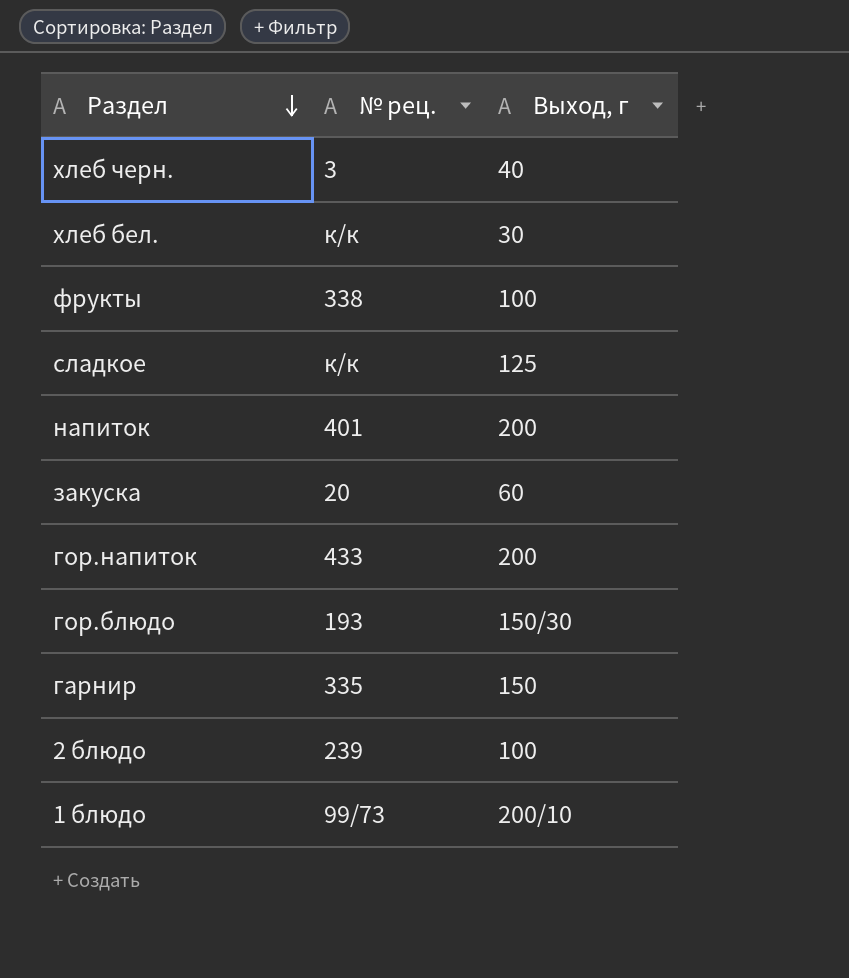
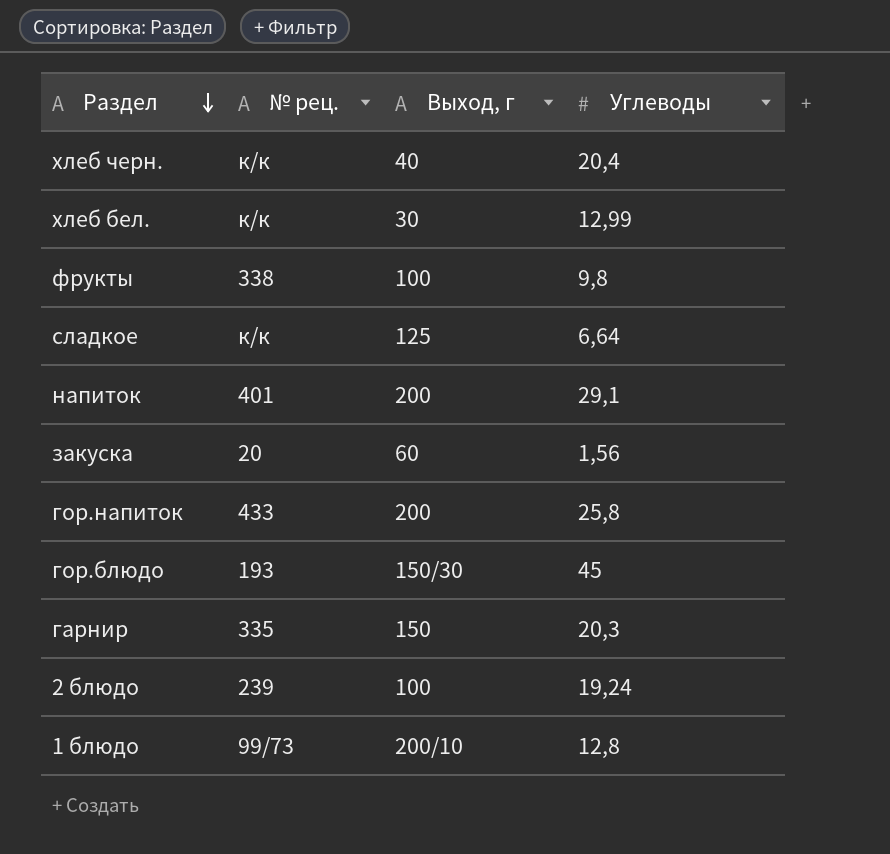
column Углеводы | position: none -> 4
хлеб черн. | № рец.: 3 -> к/к

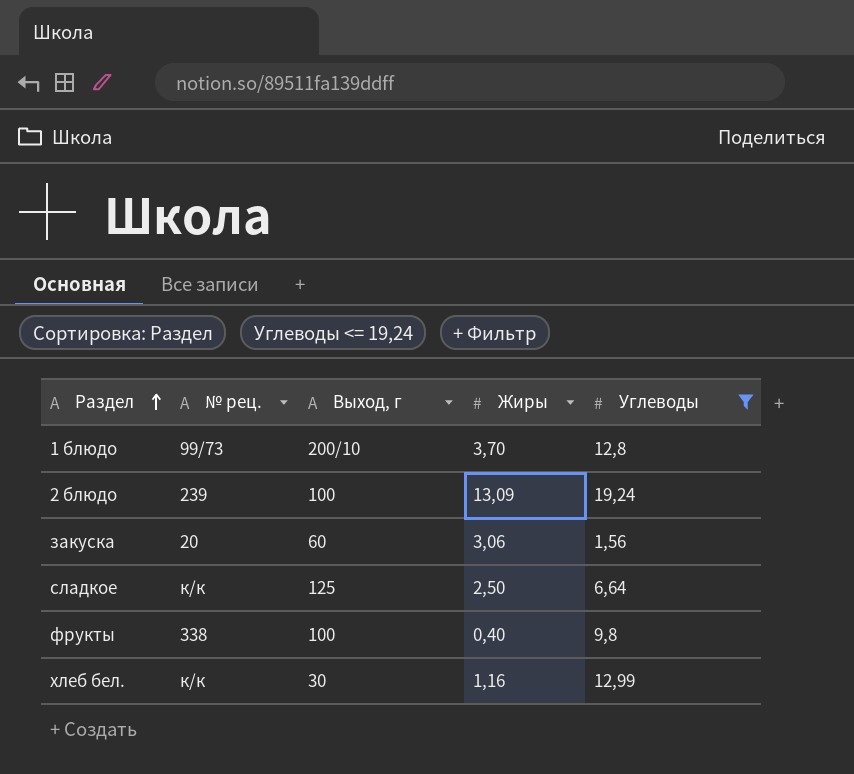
filter: none -> Углеводы <= 19,24
row order: Раздел descending -> Раздел ascending
column Жиры | position: none -> 4

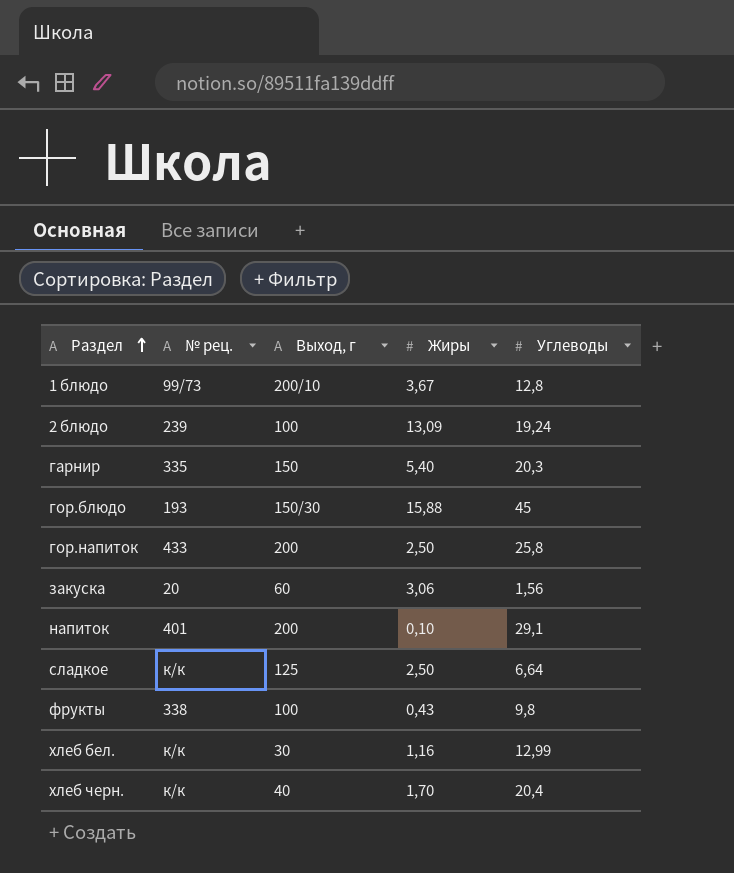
filter: Углеводы <= 19,24 -> none
1 блюдо | Жиры: 3,70 -> 3,67
фрукты | Жиры: 0,40 -> 0,43

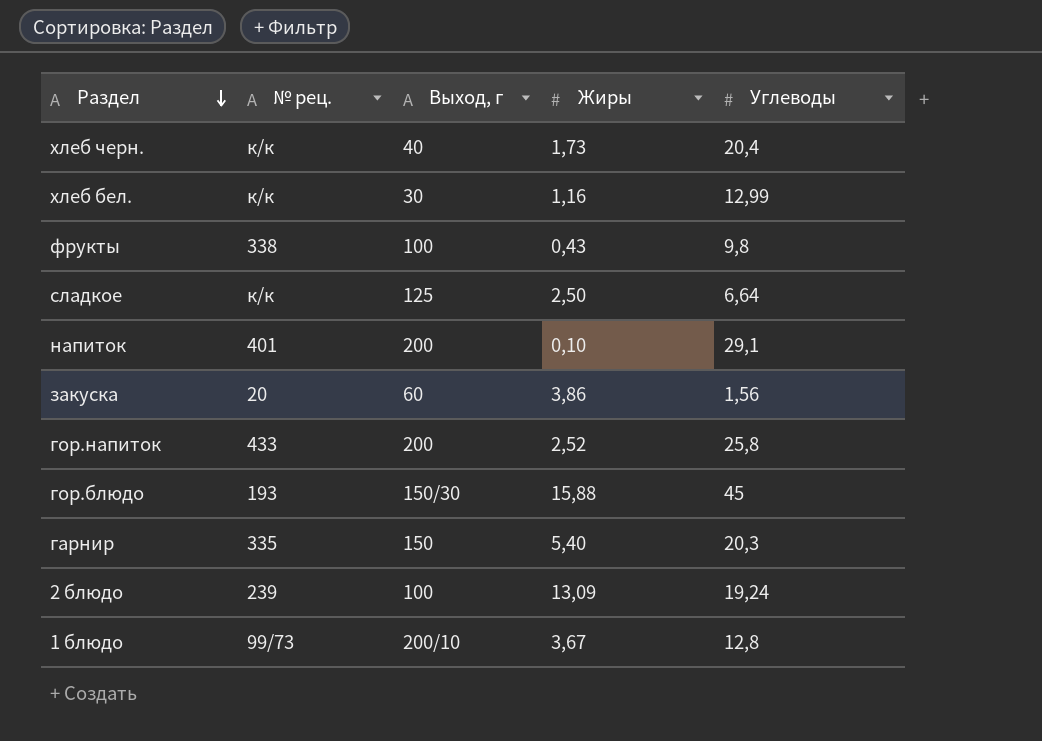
row order: Раздел ascending -> Раздел descending
хлеб черн. | Жиры: 1,70 -> 1,73
закуска | Жиры: 3,06 -> 3,86
гор.напиток | Жиры: 2,50 -> 2,52

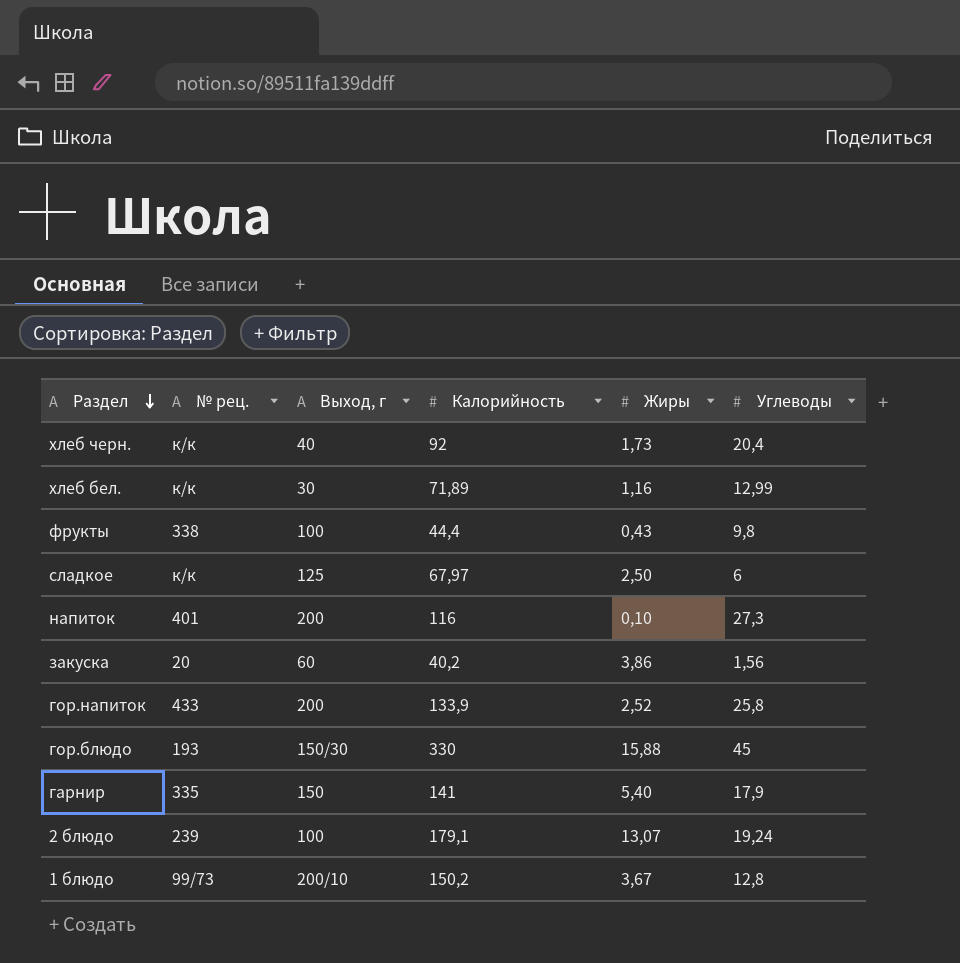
column Калорийность | position: none -> 4
сладкое | Углеводы: 6,64 -> 6
напиток | Углеводы: 29,1 -> 27,3
гарнир | Углеводы: 20,3 -> 17,9
2 блюдо | Жиры: 13,09 -> 13,07

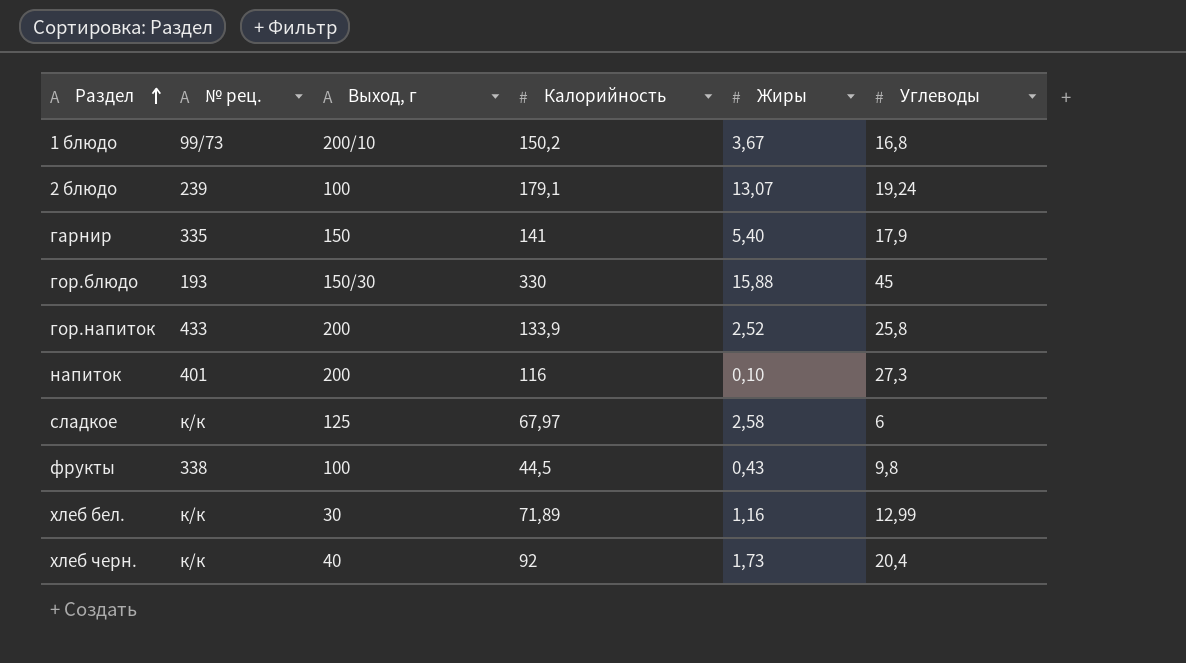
row order: Раздел descending -> Раздел ascending
row закуска: 20 | 60 | 40,2 | 3,86 | 1,56 -> none
1 блюдо | Углеводы: 12,8 -> 16,8
сладкое | Жиры: 2,50 -> 2,58
фрукты | Калорийность: 44,4 -> 44,5

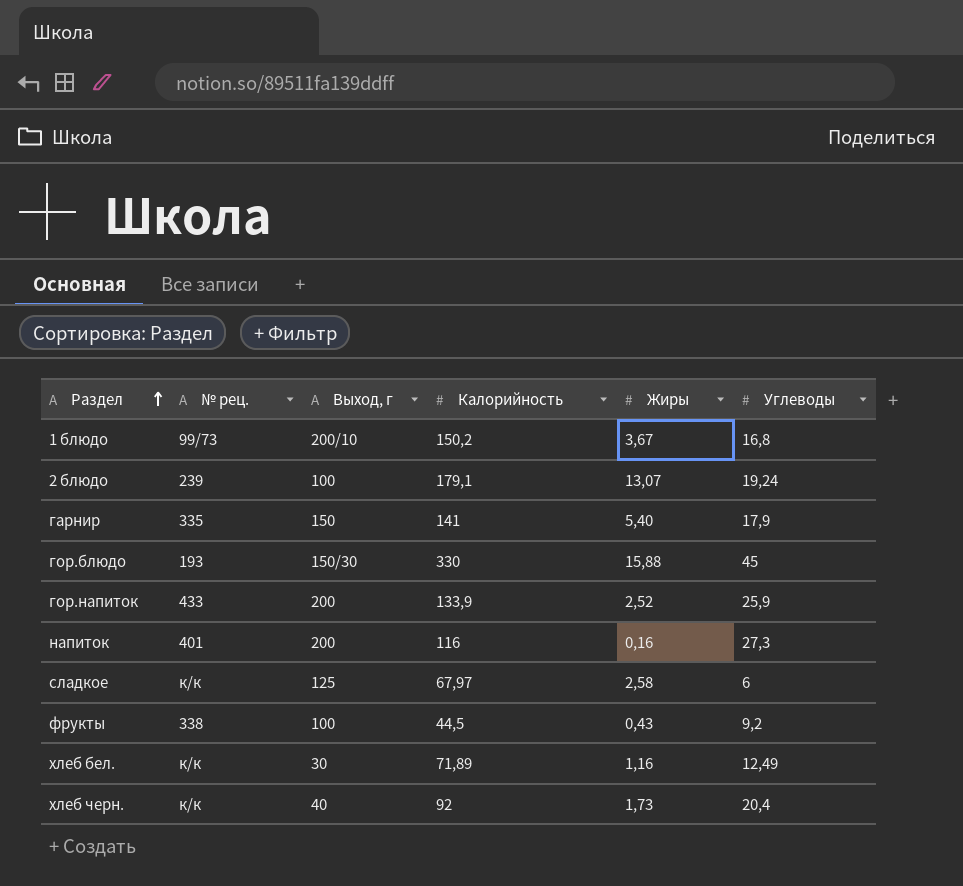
гор.напиток | Углеводы: 25,8 -> 25,9
напиток | Жиры: 0,10 -> 0,16
фрукты | Углеводы: 9,8 -> 9,2
хлеб бел. | Углеводы: 12,99 -> 12,49

